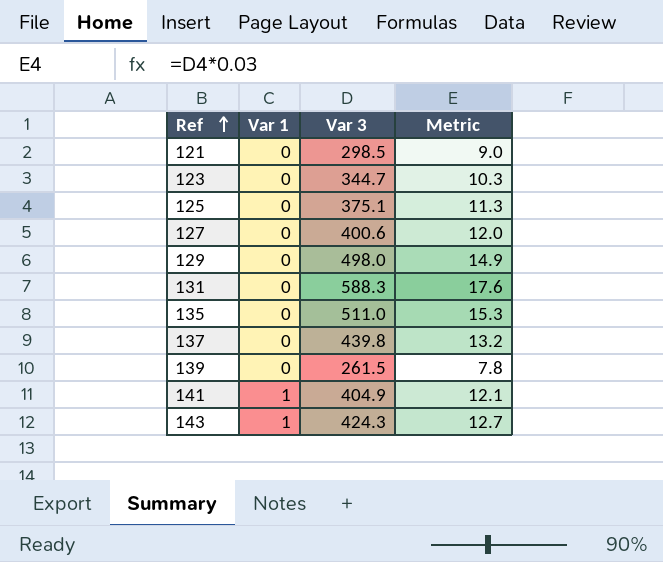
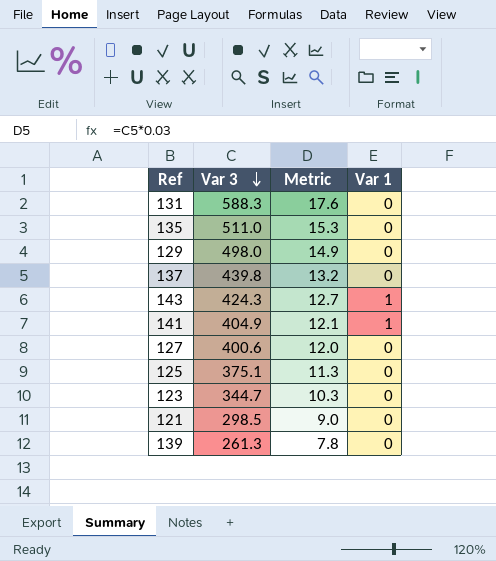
row order: Ref ascending -> Var 3 descending
column Var 1 | position: 2 -> 4
139 | Var 3: 261.5 -> 261.3

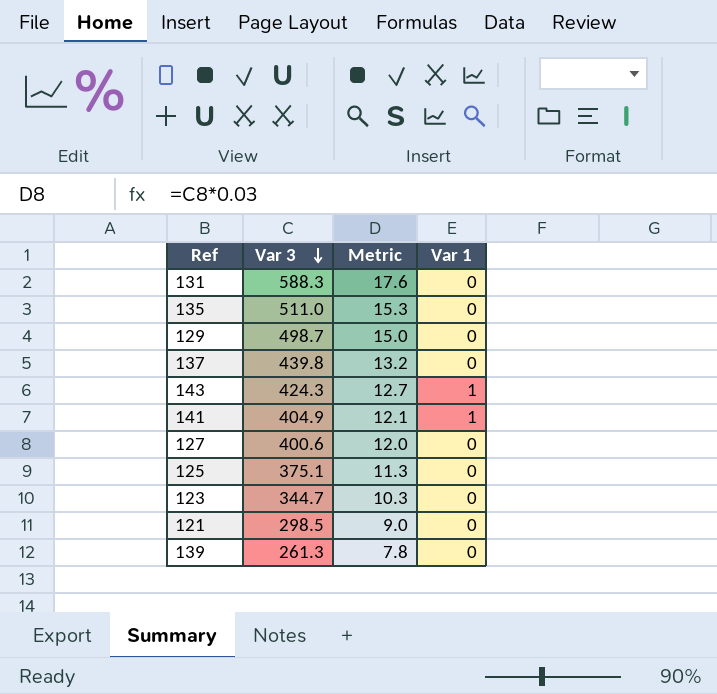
129 | Var 3: 498.0 -> 498.7
129 | Metric: 14.9 -> 15.0

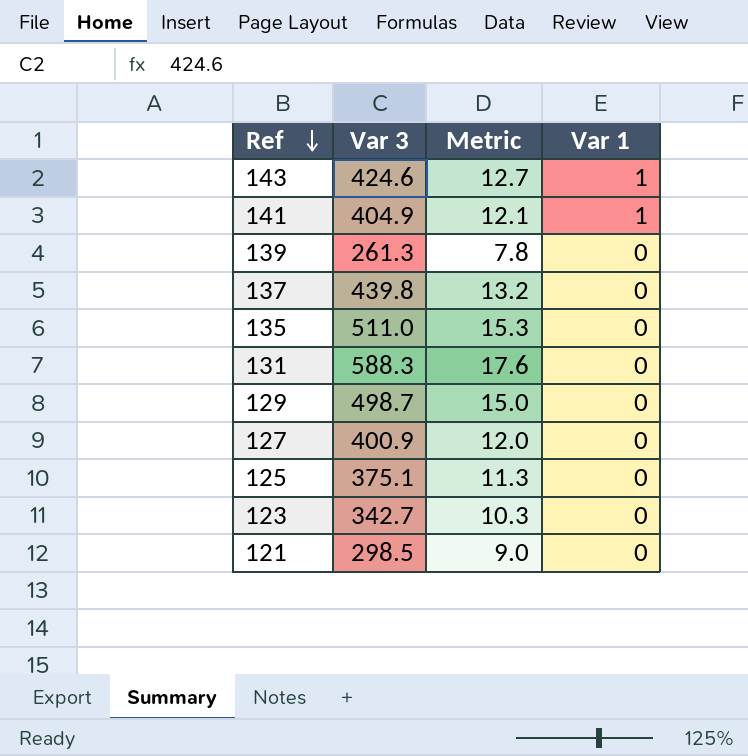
row order: Var 3 descending -> Ref descending
143 | Var 3: 424.3 -> 424.6
127 | Var 3: 400.6 -> 400.9
123 | Var 3: 344.7 -> 342.7

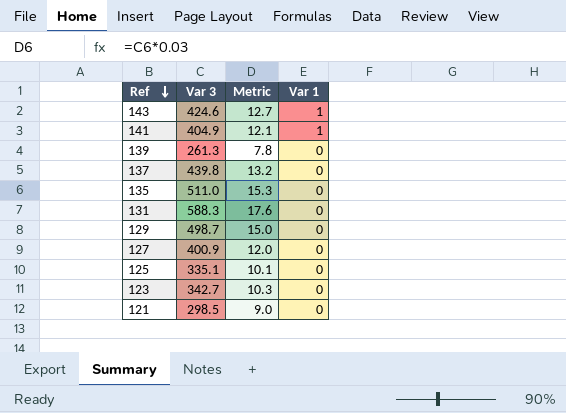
125 | Var 3: 375.1 -> 335.1
125 | Metric: 11.3 -> 10.1

